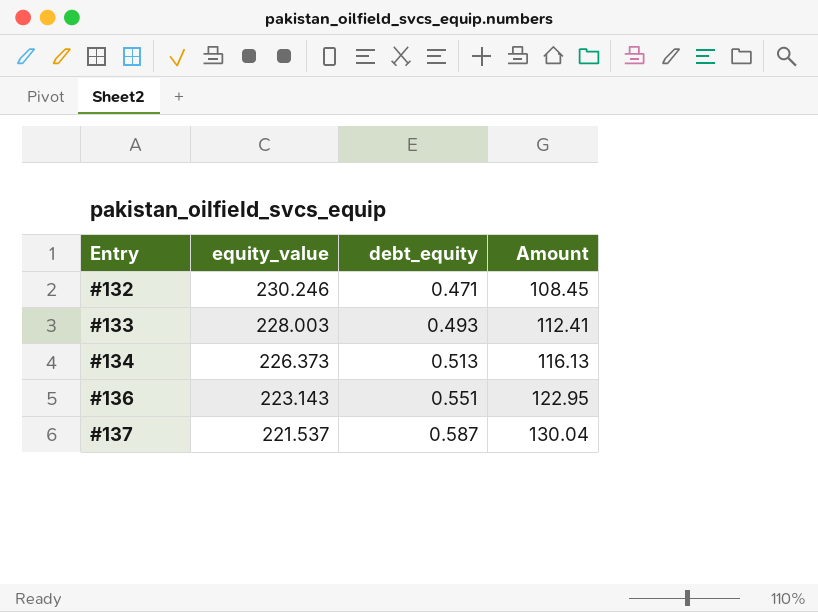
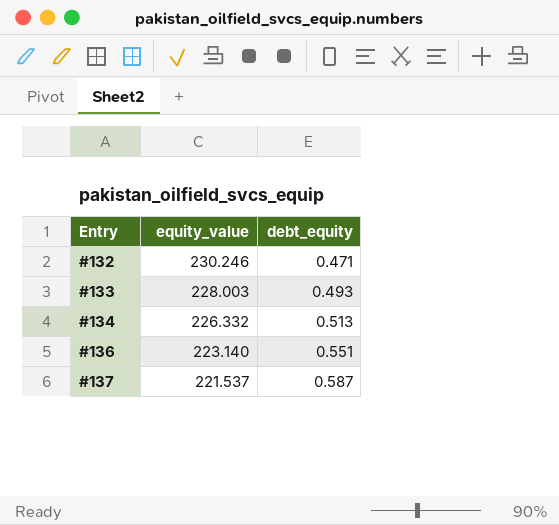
column Amount | formula: [equity_value] * [debt_equity] -> none
#134 | equity_value: 226.373 -> 226.332
#136 | equity_value: 223.143 -> 223.140

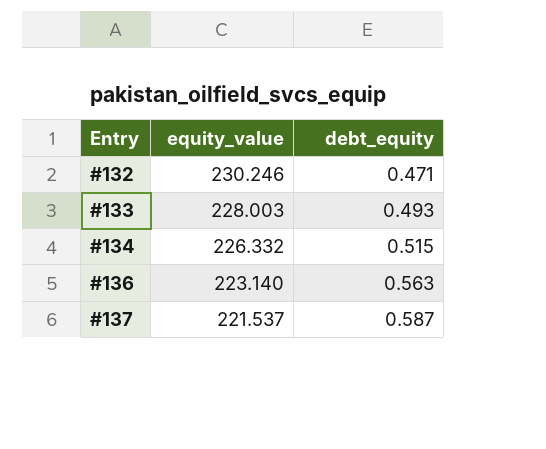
#134 | debt_equity: 0.513 -> 0.515
#136 | debt_equity: 0.551 -> 0.563

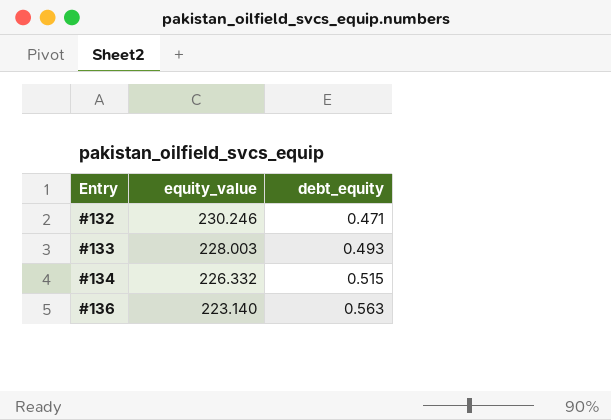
row #137: 221.537 | 0.587 -> none

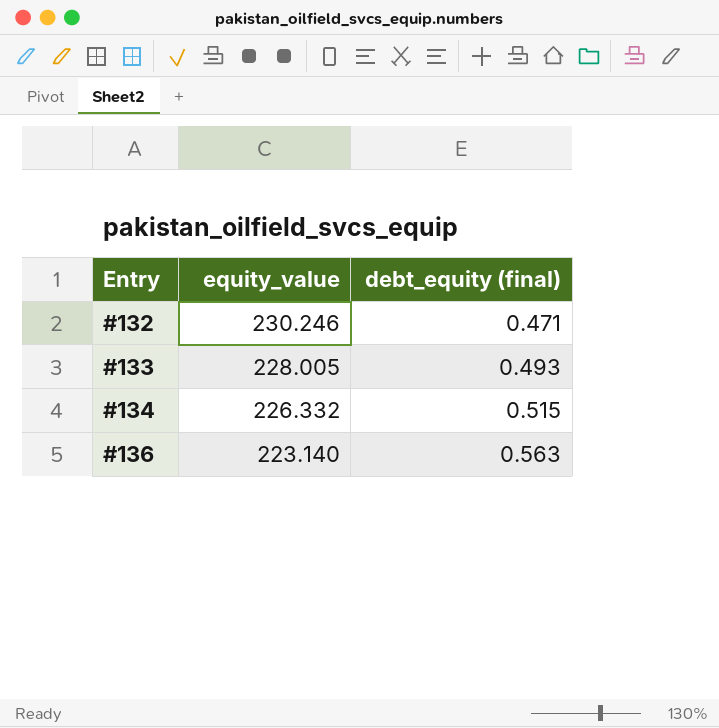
column name: debt_equity -> debt_equity (final)
#133 | equity_value: 228.003 -> 228.005

